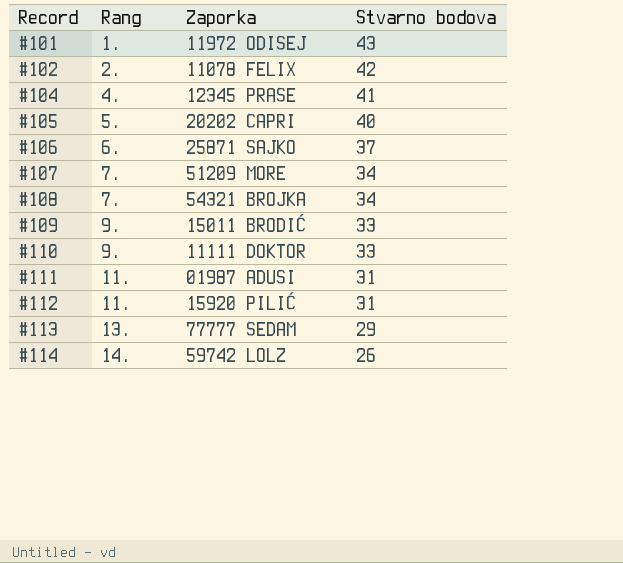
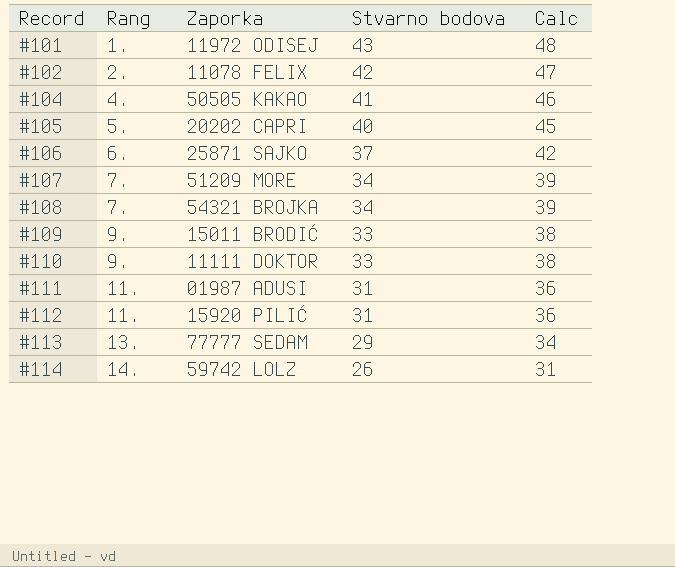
column Calc | formula: none -> [Stvarno bodova] + 5
#104 | Zaporka: 12345 PRASE -> 50505 KAKAO

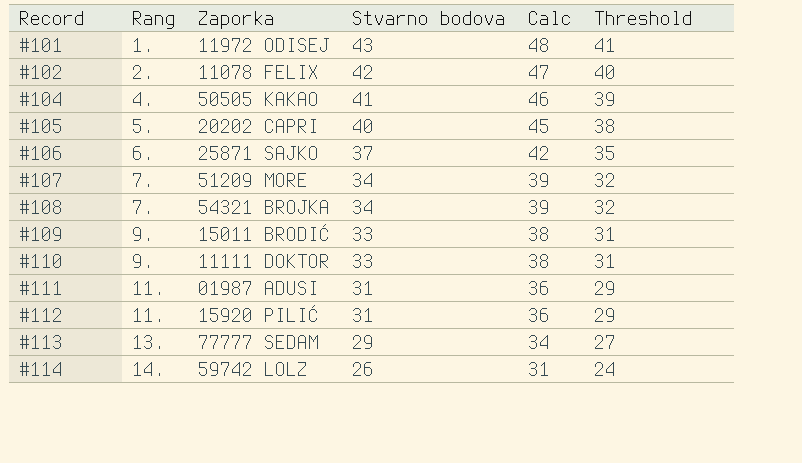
column Threshold | formula: none -> [Stvarno bodova] - 2

